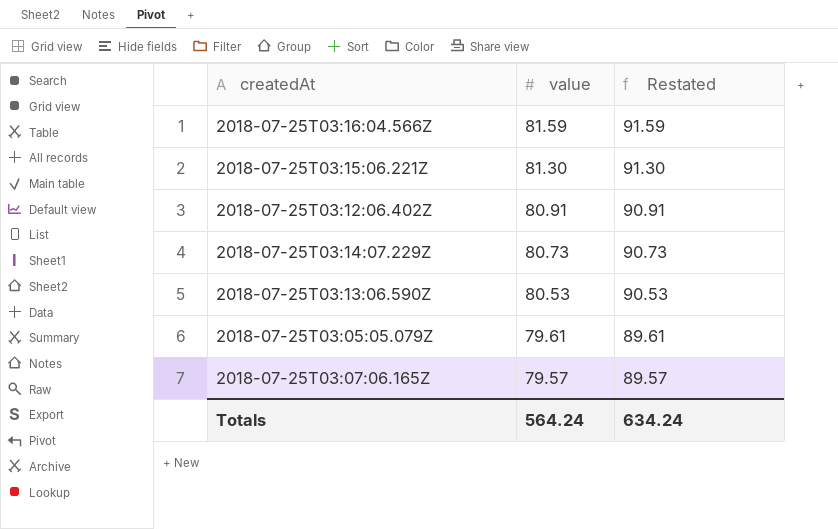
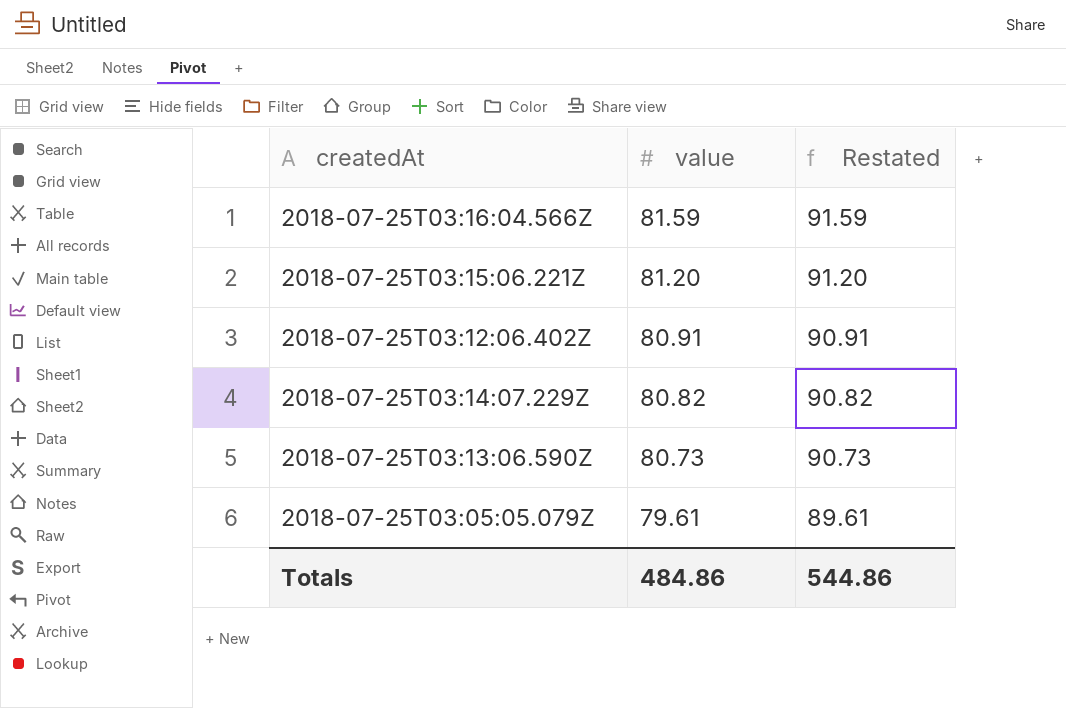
row 2018-07-25T03:07:06.165Z: 79.57 | 89.57 -> none
2018-07-25T03:15:06.221Z | value: 81.30 -> 81.20
2018-07-25T03:15:06.221Z | Restated: 91.30 -> 91.20
2018-07-25T03:14:07.229Z | value: 80.73 -> 80.82
2018-07-25T03:14:07.229Z | Restated: 90.73 -> 90.82
2018-07-25T03:13:06.590Z | value: 80.53 -> 80.73
2018-07-25T03:13:06.590Z | Restated: 90.53 -> 90.73
Totals | value: 564.24 -> 484.86
Totals | Restated: 634.24 -> 544.86

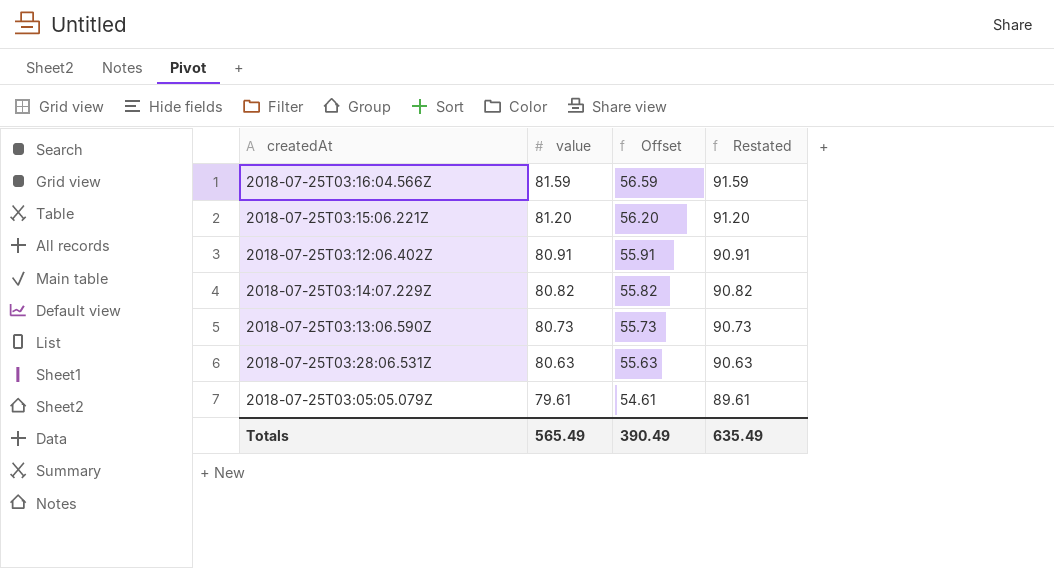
column Offset | formula: none -> [value] - 25
row 2018-07-25T03:28:06.531Z: none -> 80.63 | 55.63 | 90.63
Totals | value: 484.86 -> 565.49
Totals | Restated: 544.86 -> 635.49

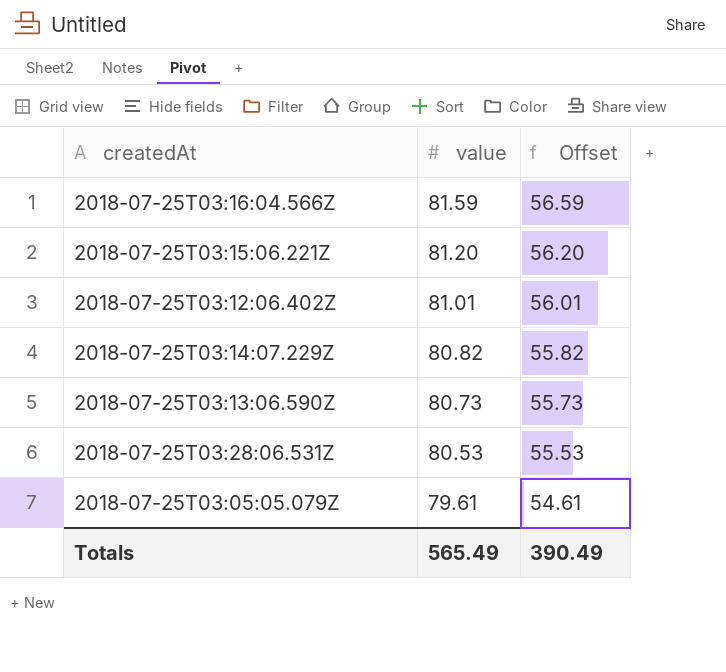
column Restated | formula: [value] + 10 -> none
2018-07-25T03:12:06.402Z | value: 80.91 -> 81.01
2018-07-25T03:12:06.402Z | Offset: 55.91 -> 56.01
2018-07-25T03:28:06.531Z | value: 80.63 -> 80.53
2018-07-25T03:28:06.531Z | Offset: 55.63 -> 55.53

